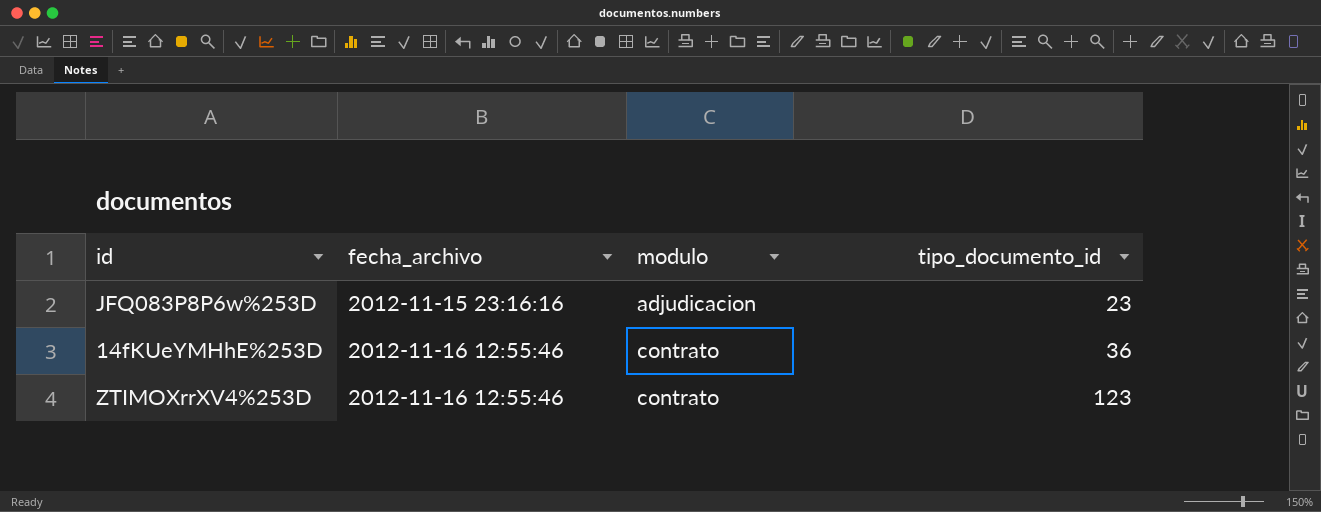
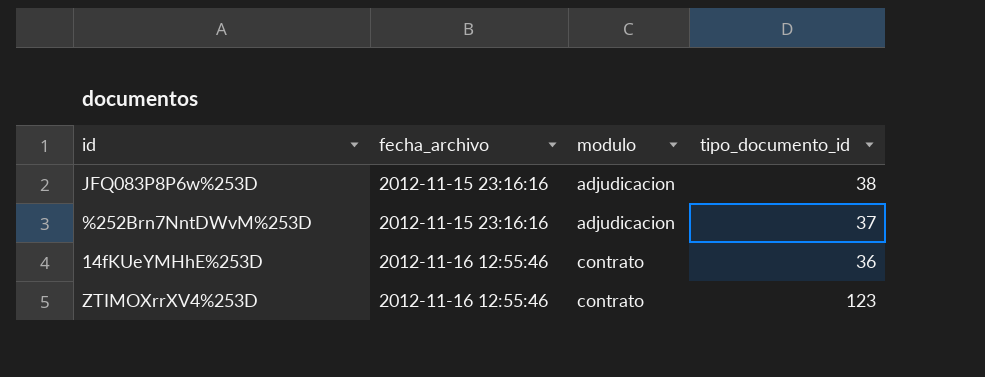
JFQ083P8P6w%253D | tipo_documento_id: 23 -> 38
row %252Brn7NntDWvM%253D: none -> 2012-11-15 23:16:16 | adjudicacion | 37

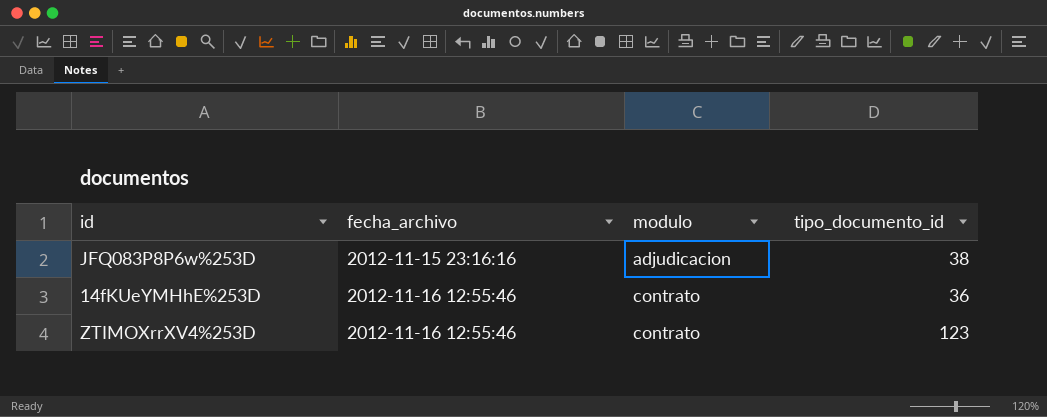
row %252Brn7NntDWvM%253D: 2012-11-15 23:16:16 | adjudicacion | 37 -> none

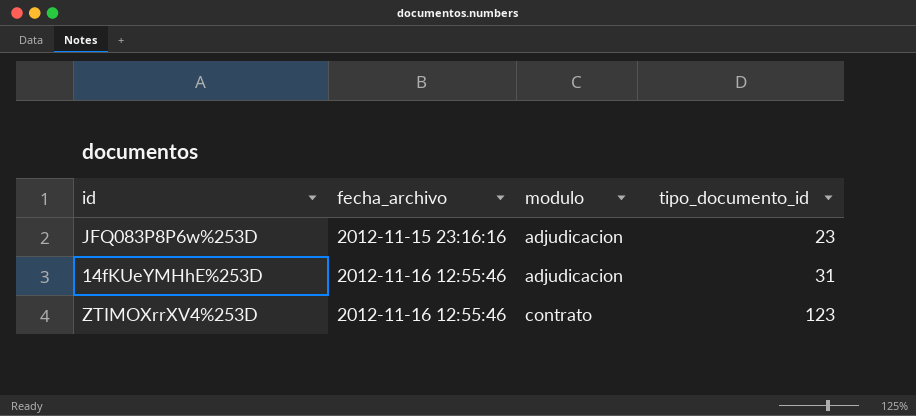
JFQ083P8P6w%253D | tipo_documento_id: 38 -> 23
14fKUeYMHhE%253D | modulo: contrato -> adjudicacion
14fKUeYMHhE%253D | tipo_documento_id: 36 -> 31

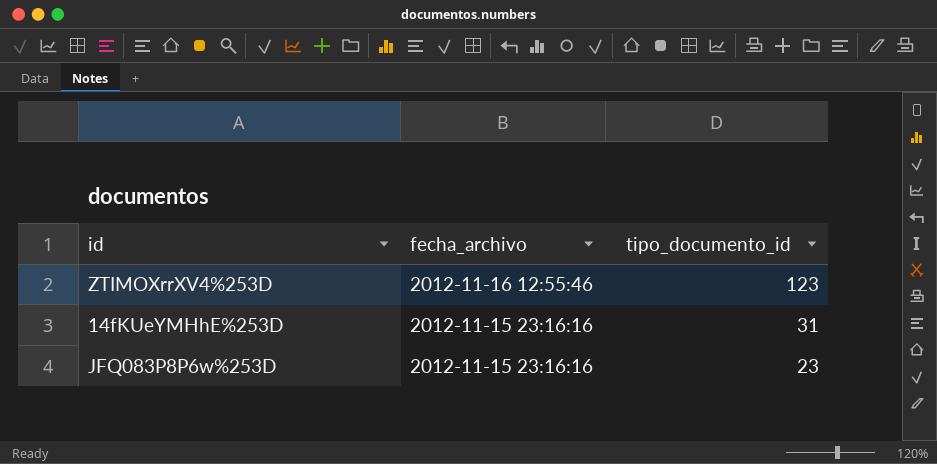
row order: fecha_archivo ascending -> fecha_archivo descending
column modulo | position: 3 -> none
14fKUeYMHhE%253D | fecha_archivo: 2012-11-16 12:55:46 -> 2012-11-15 23:16:16

